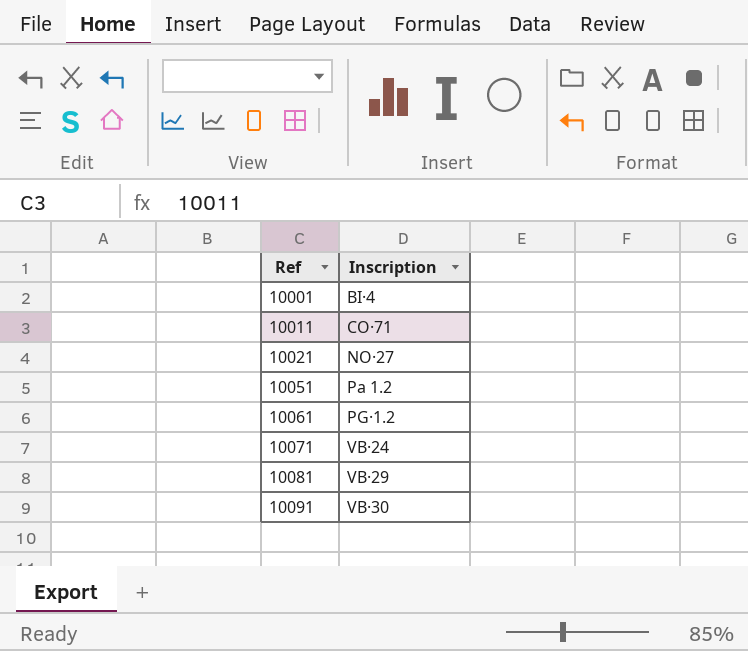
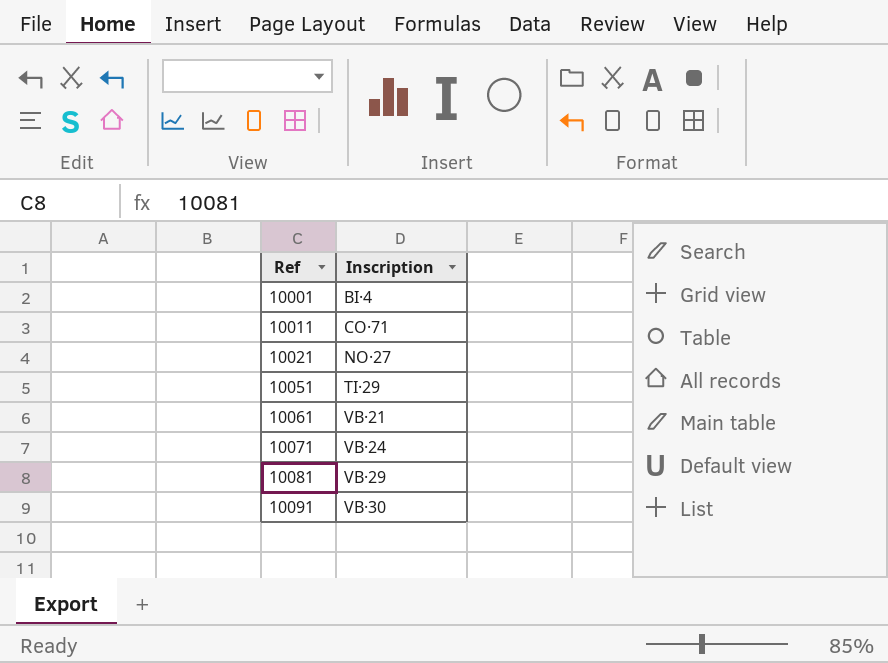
10051 | Inscription: Pa 1.2 -> TI·29
10061 | Inscription: PG·1.2 -> VB·21

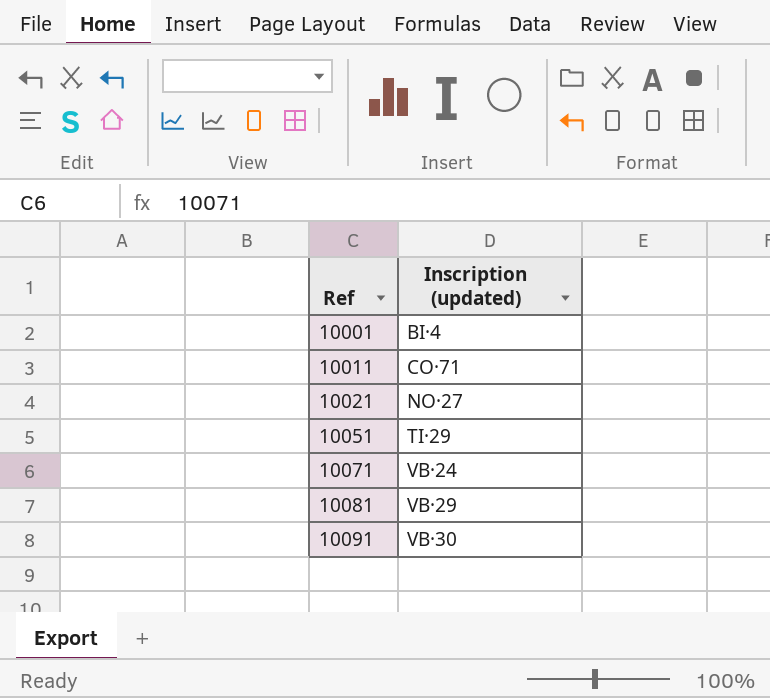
column name: Inscription -> Inscription (updated)
row 10061: VB·21 -> none

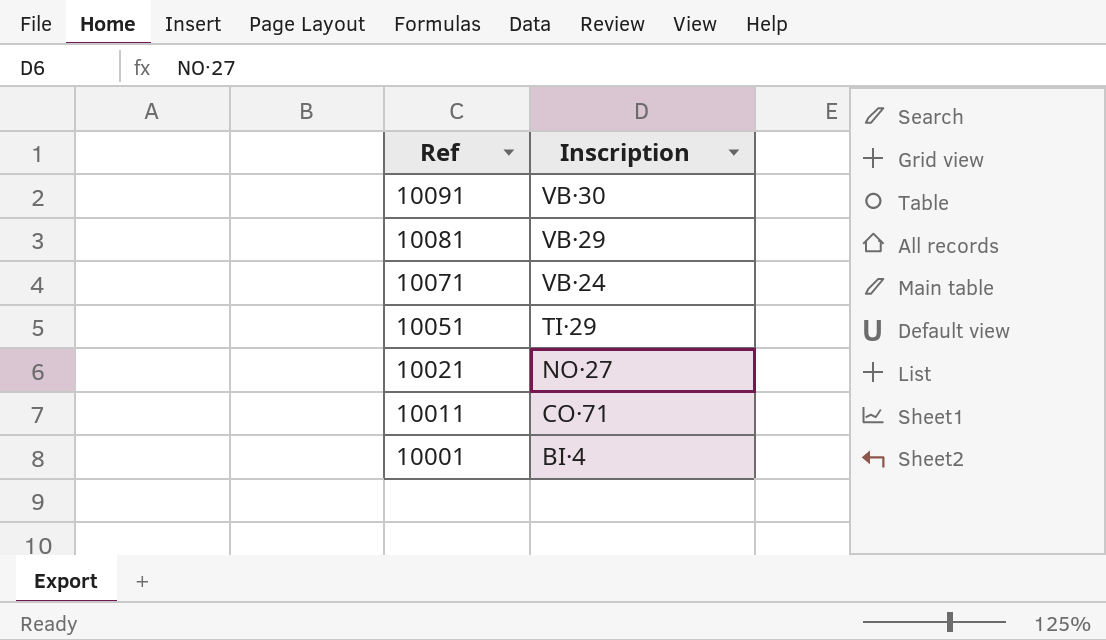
row order: Ref ascending -> Ref descending
column name: Inscription (updated) -> Inscription

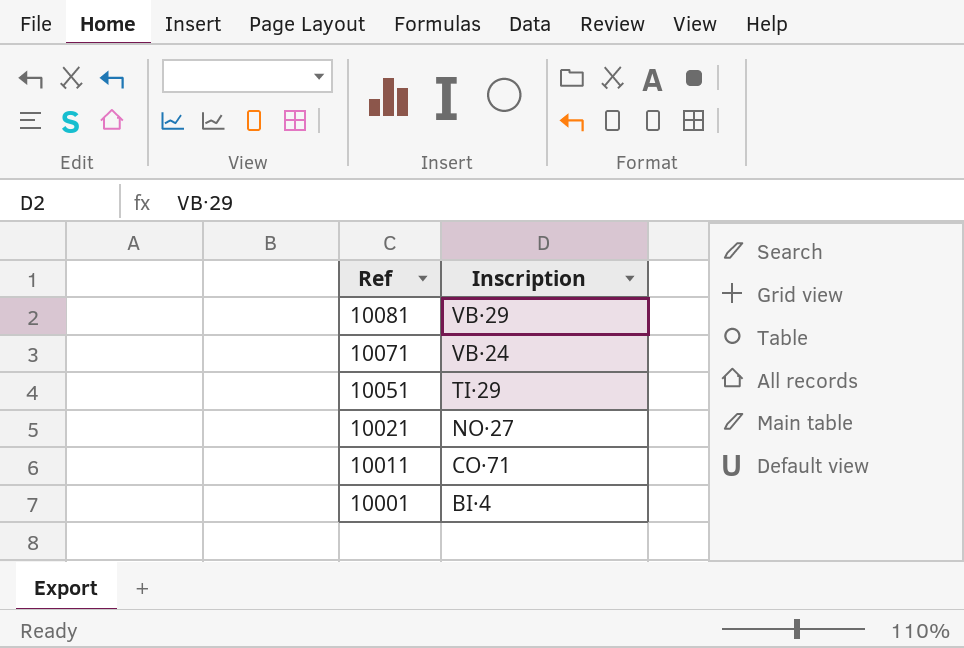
row 10091: VB·30 -> none

